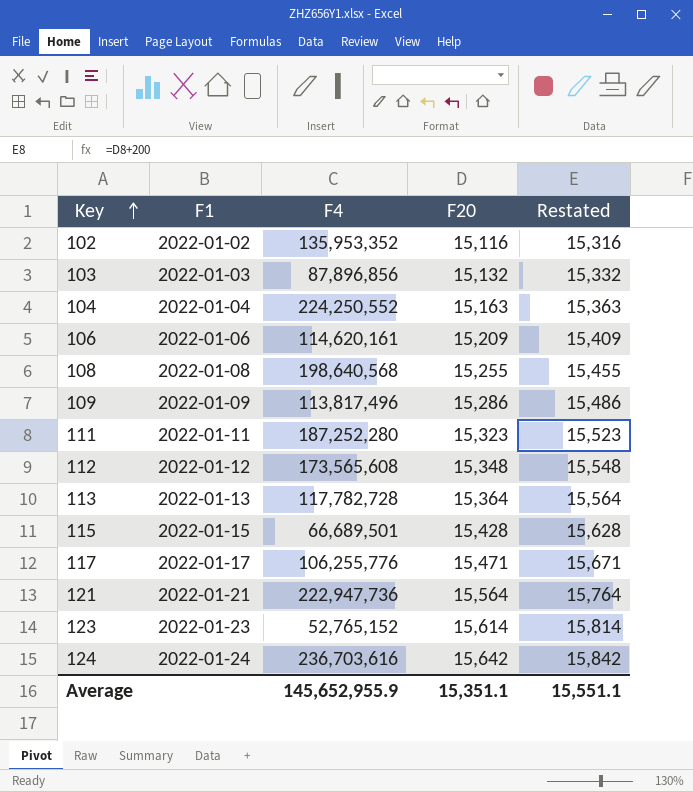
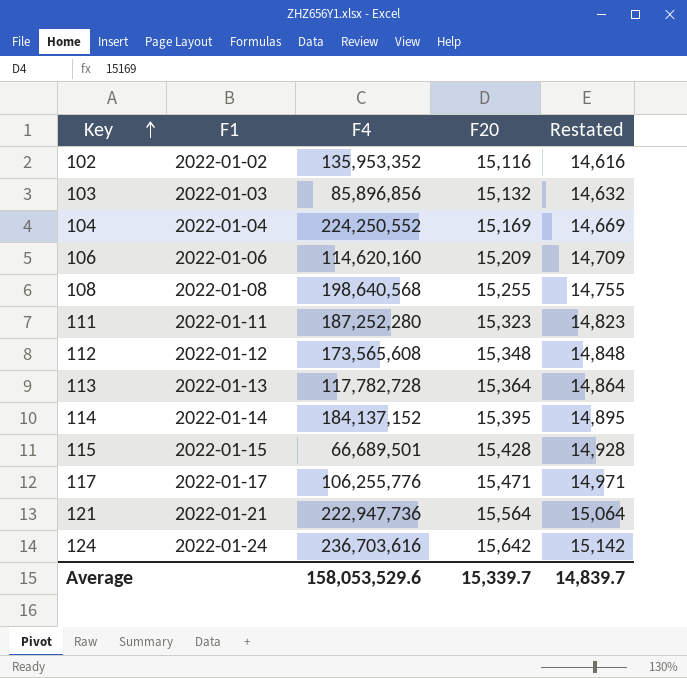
column Restated | formula: [F20] + 200 -> [F20] - 500
row 109: 2022-01-09 | 113,817,496 | 15,286 | 15,486 -> none
row 123: 2022-01-23 | 52,765,152 | 15,614 | 15,814 -> none
103 | F4: 87,896,856 -> 85,896,856
104 | F20: 15,163 -> 15,169
106 | F4: 114,620,161 -> 114,620,160
row 114: none -> 2022-01-14 | 184,137,152 | 15,395 | 14,895
Average | F4: 145,652,955.9 -> 158,053,529.6
Average | F20: 15,351.1 -> 15,339.7
Average | Restated: 15,551.1 -> 14,839.7

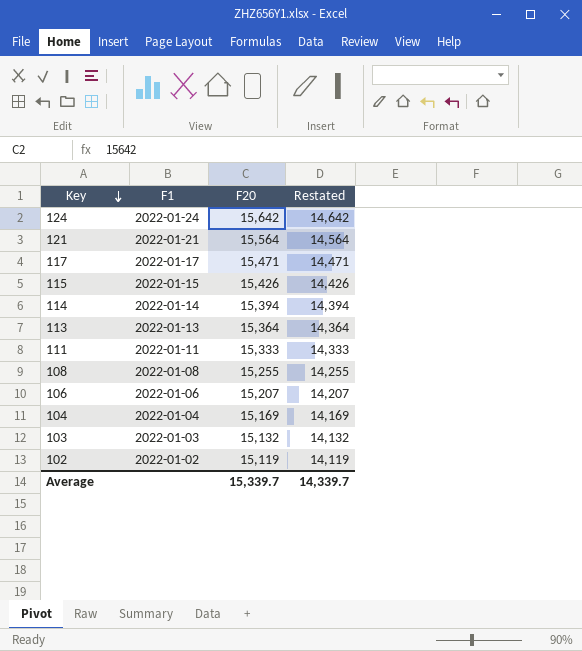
row order: Key ascending -> Key descending
column F4 | position: 3 -> none
column Restated | formula: [F20] - 500 -> [F20] - 1000
row 112: 2022-01-12 | 173,565,608 | 15,348 | 14,848 -> none
115 | F20: 15,428 -> 15,426
114 | F20: 15,395 -> 15,394
111 | F20: 15,323 -> 15,333
106 | F20: 15,209 -> 15,207
102 | F20: 15,116 -> 15,119
Average | Restated: 14,839.7 -> 14,339.7

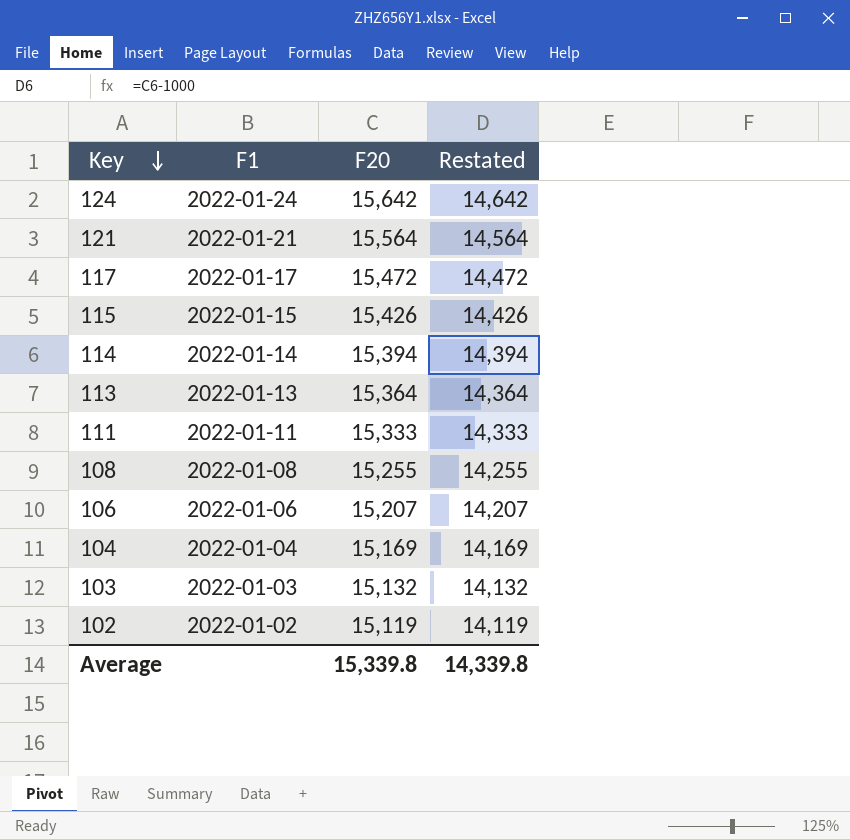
117 | F20: 15,471 -> 15,472
117 | Restated: 14,471 -> 14,472
Average | F20: 15,339.7 -> 15,339.8
Average | Restated: 14,339.7 -> 14,339.8

